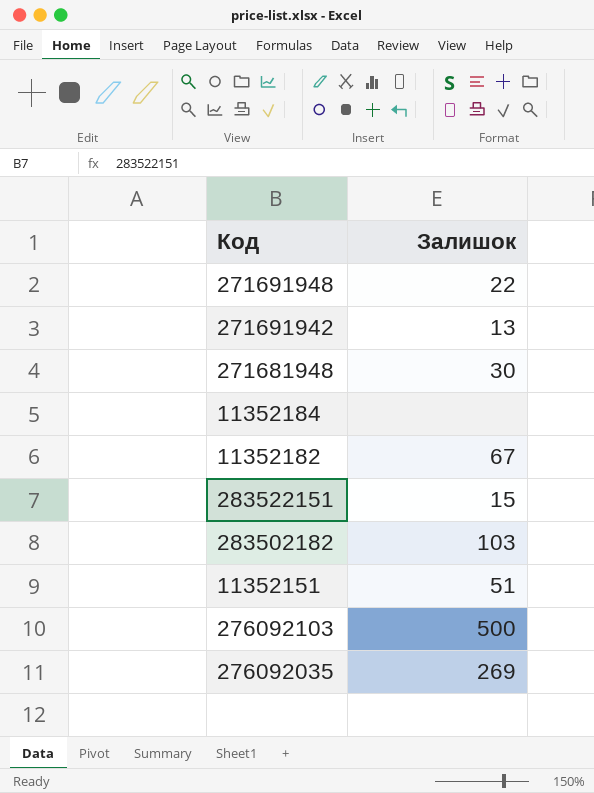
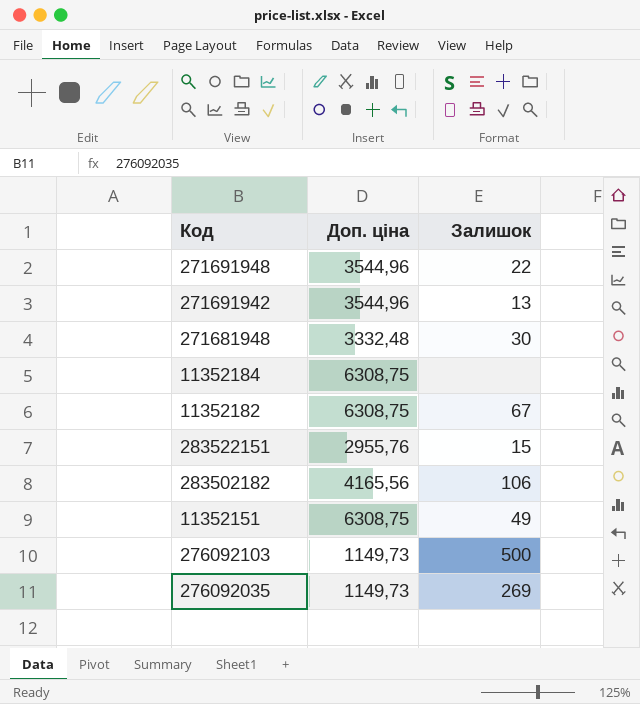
column Доп. ціна | position: none -> 2
283502182 | Залишок: 103 -> 106
11352151 | Залишок: 51 -> 49

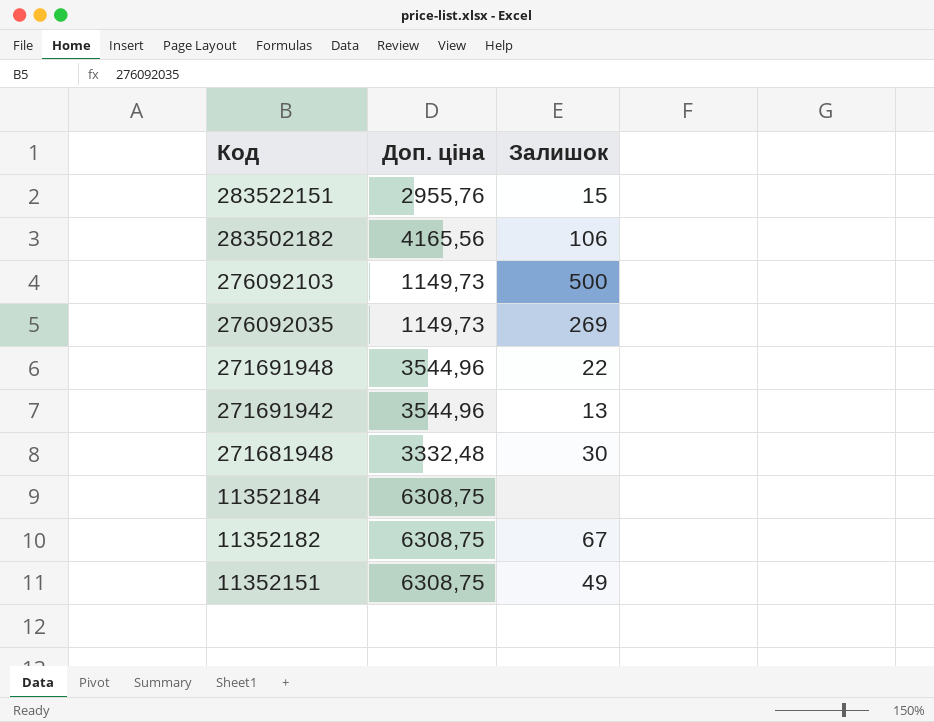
row order: none -> Код descending

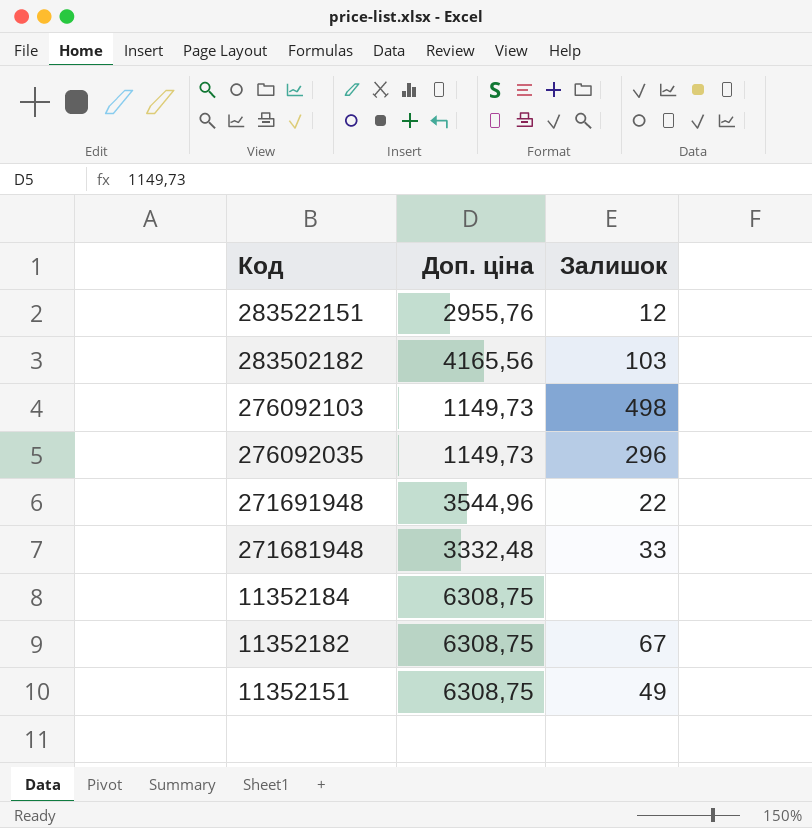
row 271691942: 3544,96 | 13 -> none
283522151 | Залишок: 15 -> 12
283502182 | Залишок: 106 -> 103
276092103 | Залишок: 500 -> 498
276092035 | Залишок: 269 -> 296
271681948 | Залишок: 30 -> 33

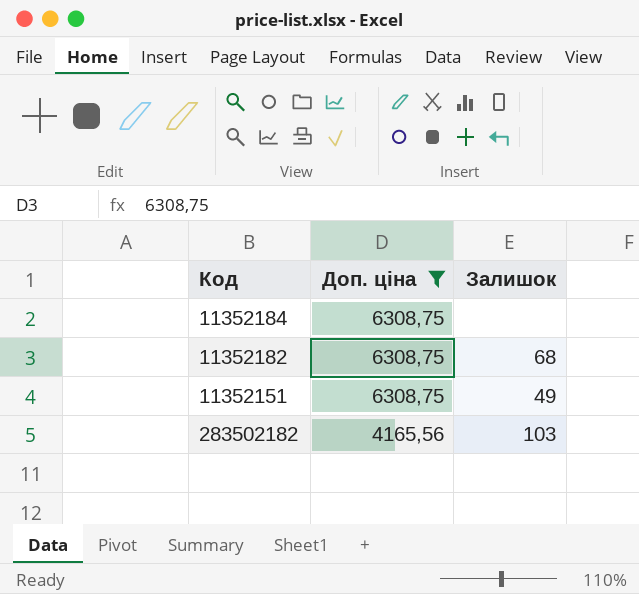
filter: none -> Доп. ціна >= 4165,56
row order: Код descending -> Доп. ціна descending
11352182 | Залишок: 67 -> 68

